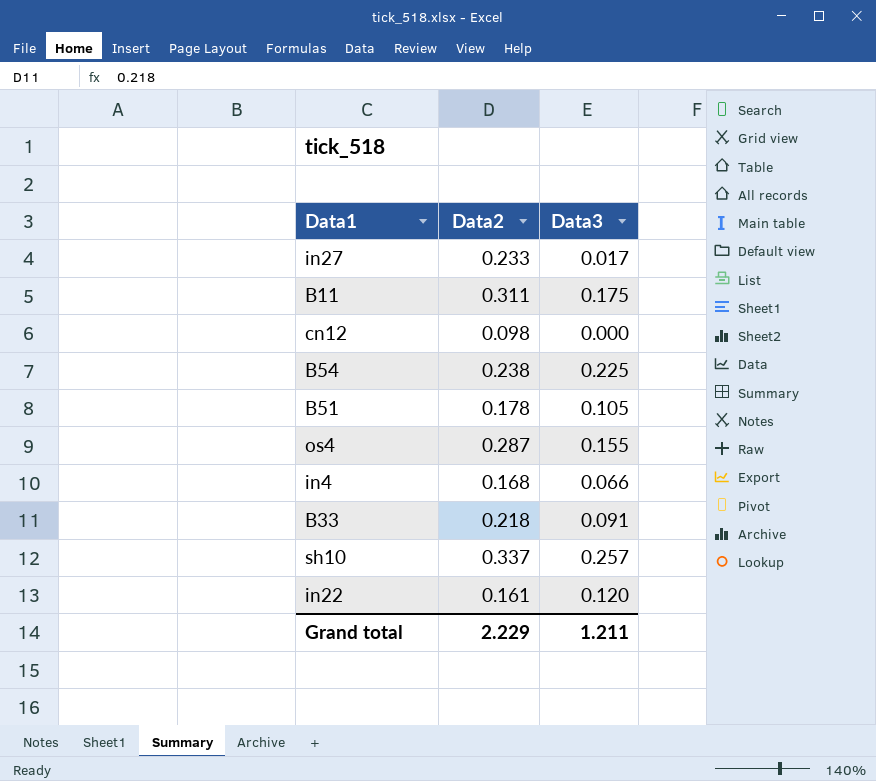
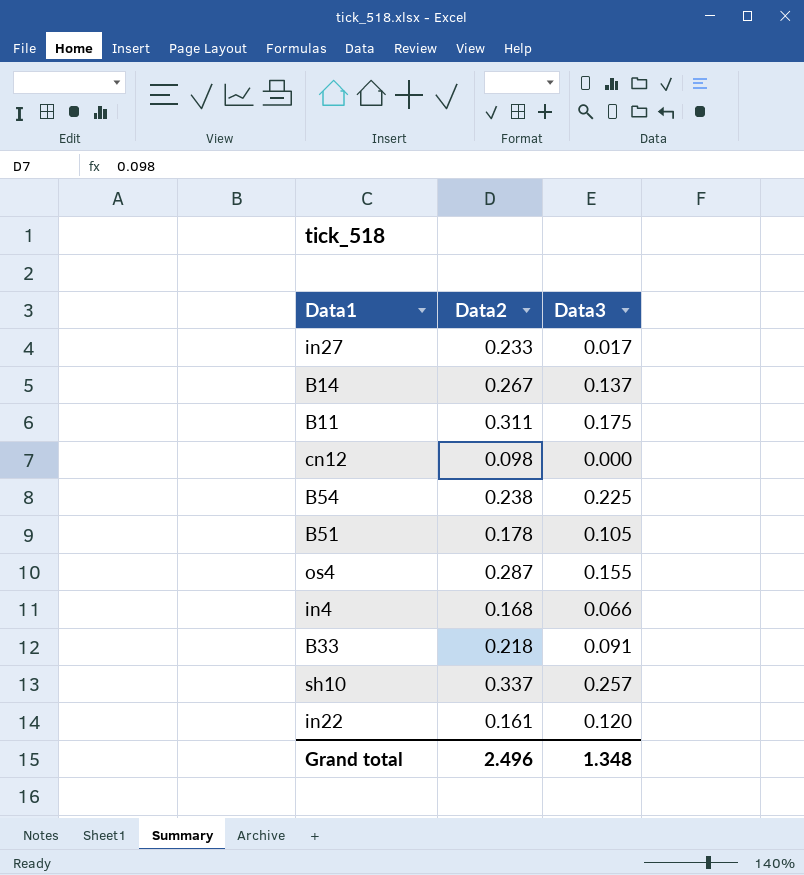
row B14: none -> 0.267 | 0.137
Grand total | Data2: 2.229 -> 2.496
Grand total | Data3: 1.211 -> 1.348

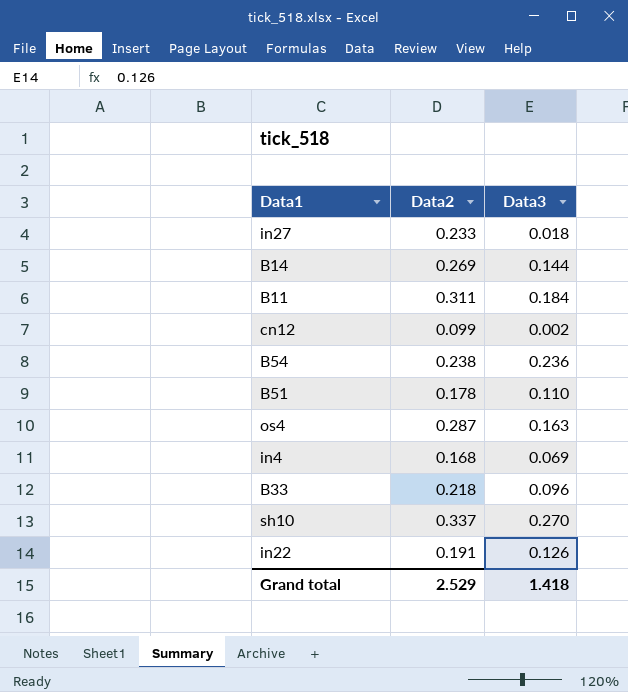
in27 | Data3: 0.017 -> 0.018
B14 | Data2: 0.267 -> 0.269
B14 | Data3: 0.137 -> 0.144
B11 | Data3: 0.175 -> 0.184
cn12 | Data2: 0.098 -> 0.099
cn12 | Data3: 0.000 -> 0.002
B54 | Data3: 0.225 -> 0.236
B51 | Data3: 0.105 -> 0.110
os4 | Data3: 0.155 -> 0.163
in4 | Data3: 0.066 -> 0.069
B33 | Data3: 0.091 -> 0.096
sh10 | Data3: 0.257 -> 0.270
in22 | Data2: 0.161 -> 0.191
in22 | Data3: 0.120 -> 0.126
Grand total | Data2: 2.496 -> 2.529
Grand total | Data3: 1.348 -> 1.418

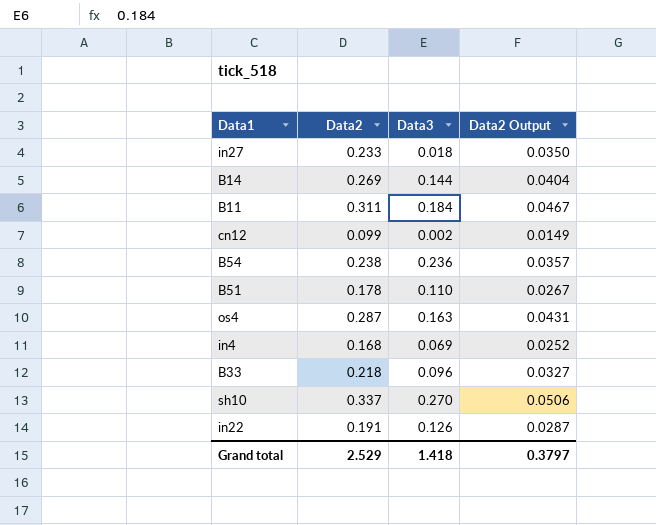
column Data2 Output | formula: none -> [Data2] * 0.15

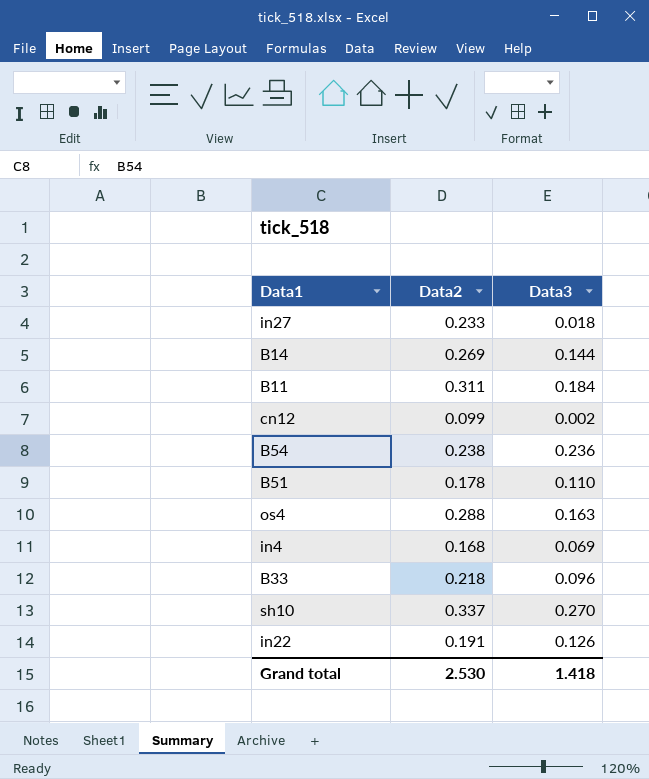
column Data2 Output | formula: [Data2] * 0.15 -> none
os4 | Data2: 0.287 -> 0.288
Grand total | Data2: 2.529 -> 2.530

